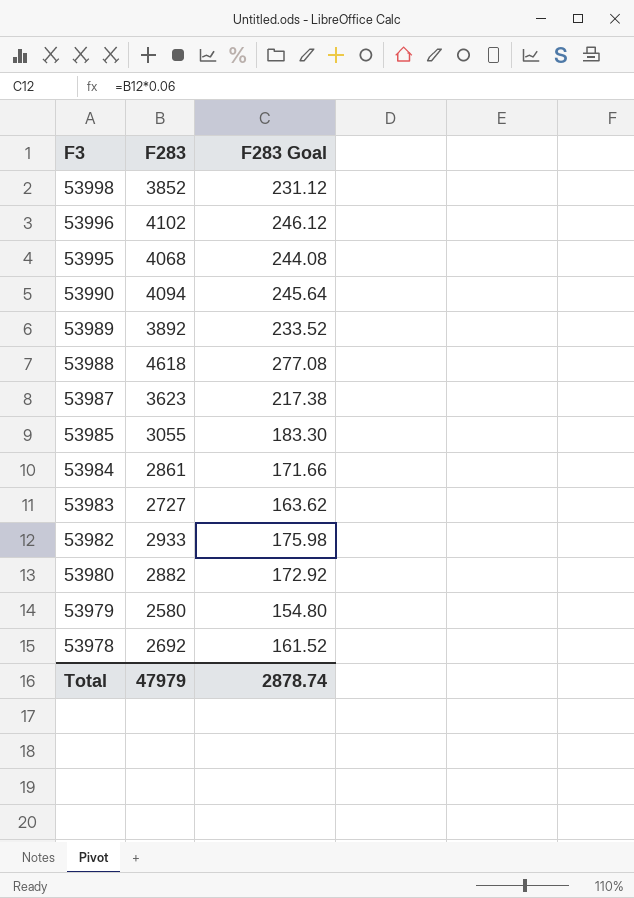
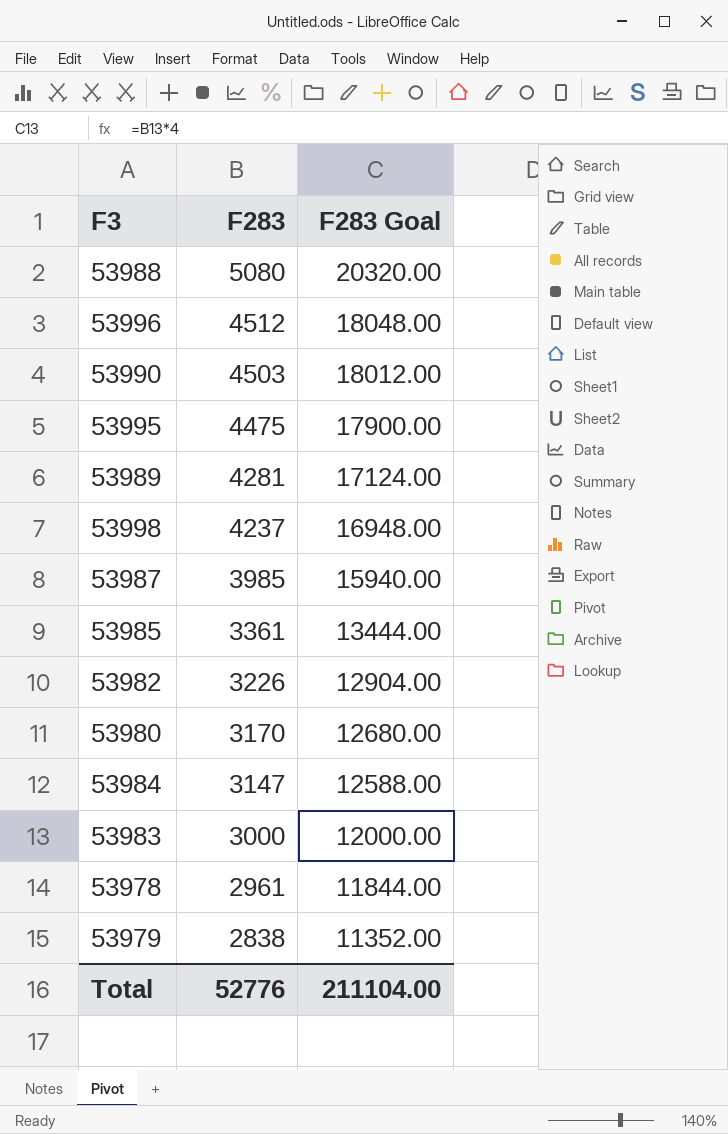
row order: F3 descending -> F283 descending
column F283 Goal | formula: [F283] * 0.06 -> [F283] * 4
53988 | F283: 4618 -> 5080
53996 | F283: 4102 -> 4512
53990 | F283: 4094 -> 4503
53995 | F283: 4068 -> 4475
53989 | F283: 3892 -> 4281
53998 | F283: 3852 -> 4237
53987 | F283: 3623 -> 3985
53985 | F283: 3055 -> 3361
53982 | F283: 2933 -> 3226
53980 | F283: 2882 -> 3170
53984 | F283: 2861 -> 3147
53983 | F283: 2727 -> 3000
53978 | F283: 2692 -> 2961
53979 | F283: 2580 -> 2838
Total | F283: 47979 -> 52776
Total | F283 Goal: 2878.74 -> 211104.00

